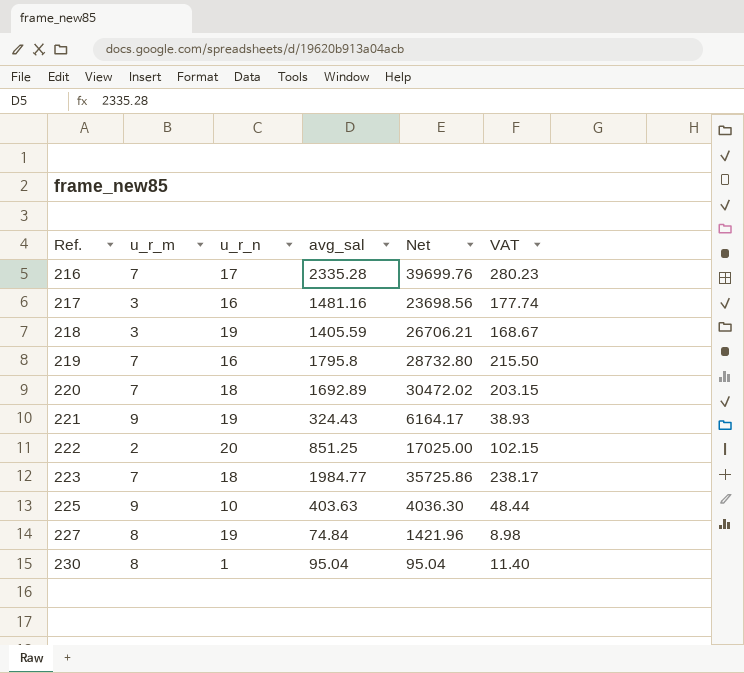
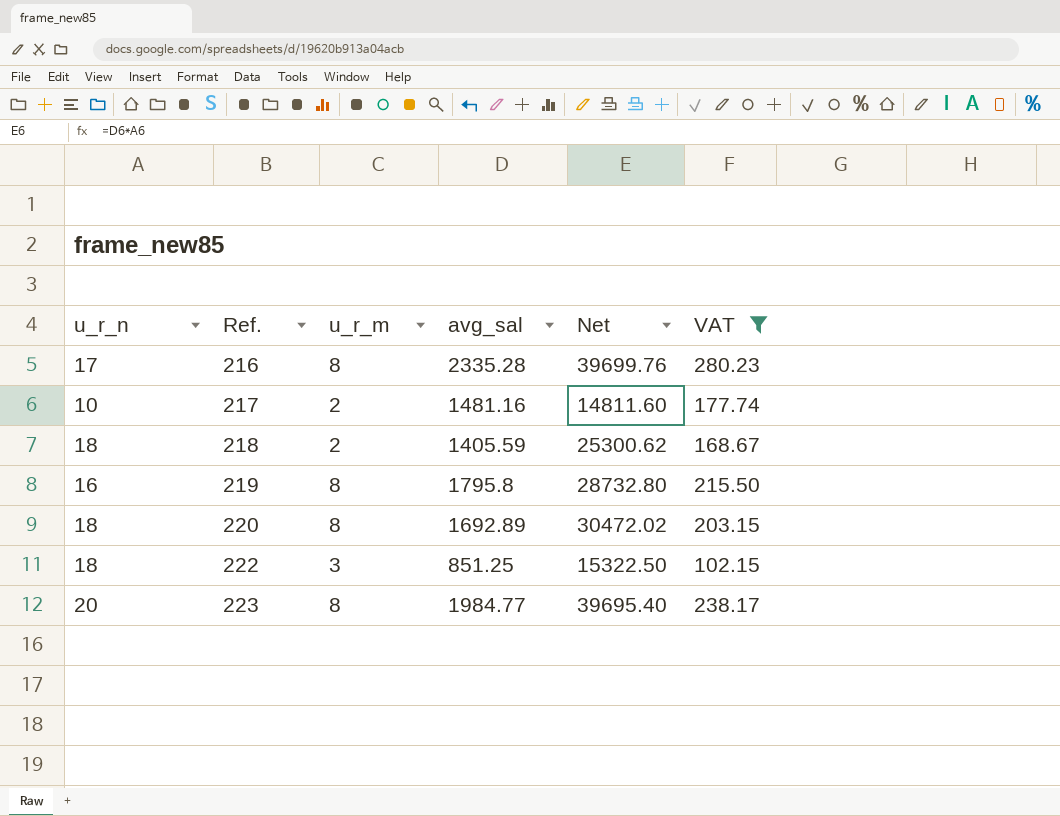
filter: none -> VAT >= 102.15
column u_r_n | position: 3 -> 1
216 | u_r_m: 7 -> 8
217 | u_r_n: 16 -> 10
217 | u_r_m: 3 -> 2
217 | Net: 23698.56 -> 14811.60
218 | u_r_n: 19 -> 18
218 | u_r_m: 3 -> 2
218 | Net: 26706.21 -> 25300.62
219 | u_r_m: 7 -> 8
220 | u_r_m: 7 -> 8
222 | u_r_n: 20 -> 18
222 | u_r_m: 2 -> 3
222 | Net: 17025.00 -> 15322.50
223 | u_r_n: 18 -> 20
223 | u_r_m: 7 -> 8
223 | Net: 35725.86 -> 39695.40

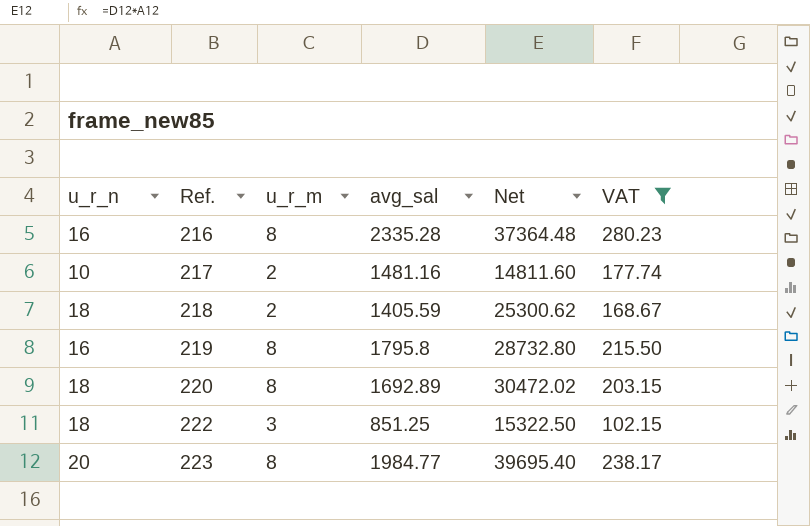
216 | u_r_n: 17 -> 16
216 | Net: 39699.76 -> 37364.48

